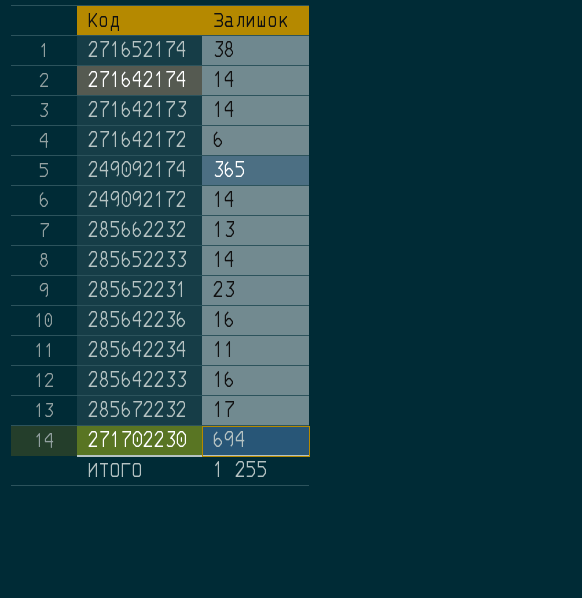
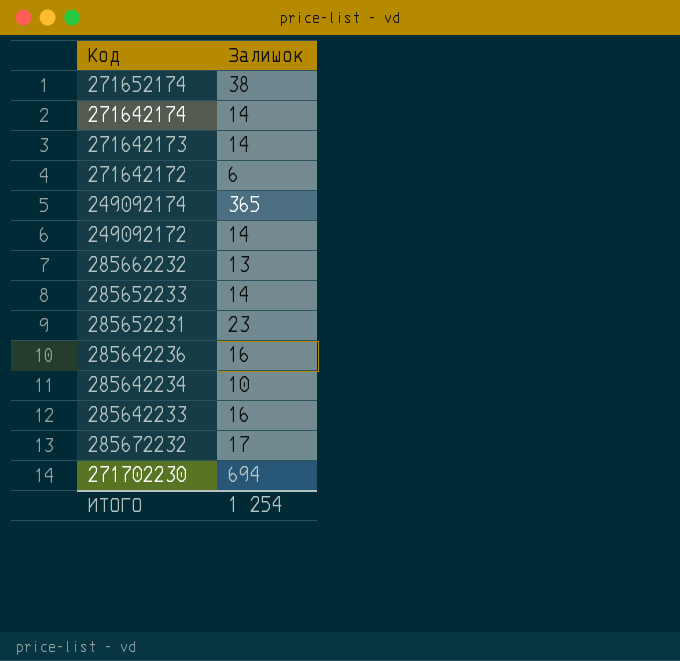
285642234 | Залишок: 11 -> 10
ИТОГО | Залишок: 1 255 -> 1 254

